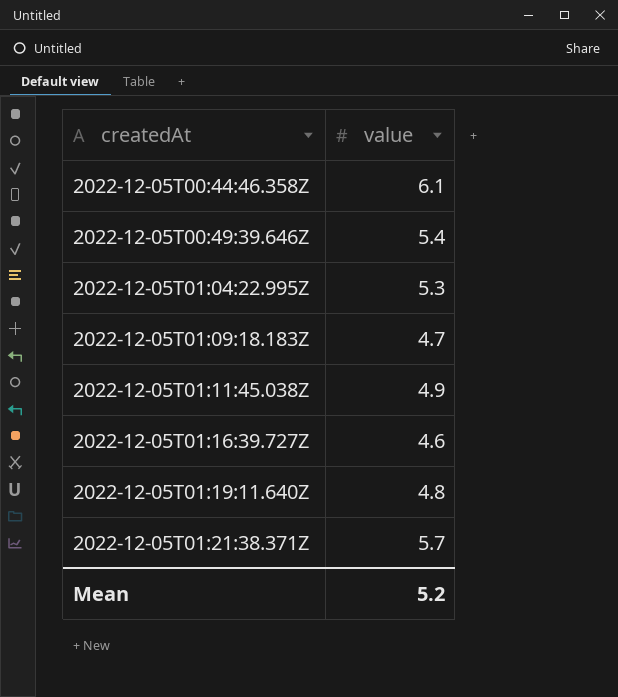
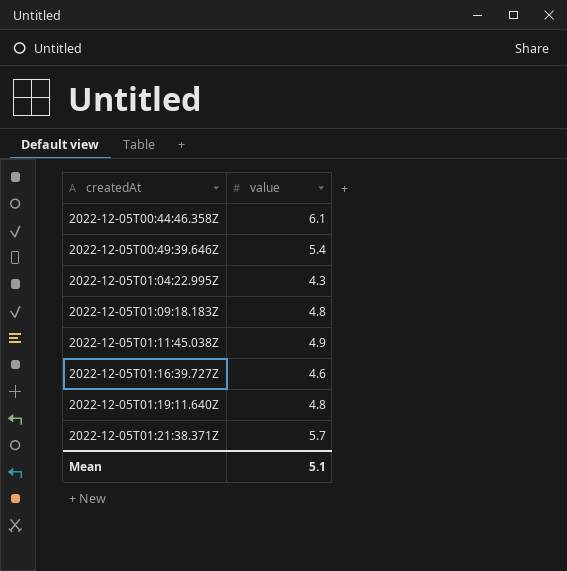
2022-12-05T01:04:22.995Z | value: 5.3 -> 4.3
2022-12-05T01:09:18.183Z | value: 4.7 -> 4.8
Mean | value: 5.2 -> 5.1

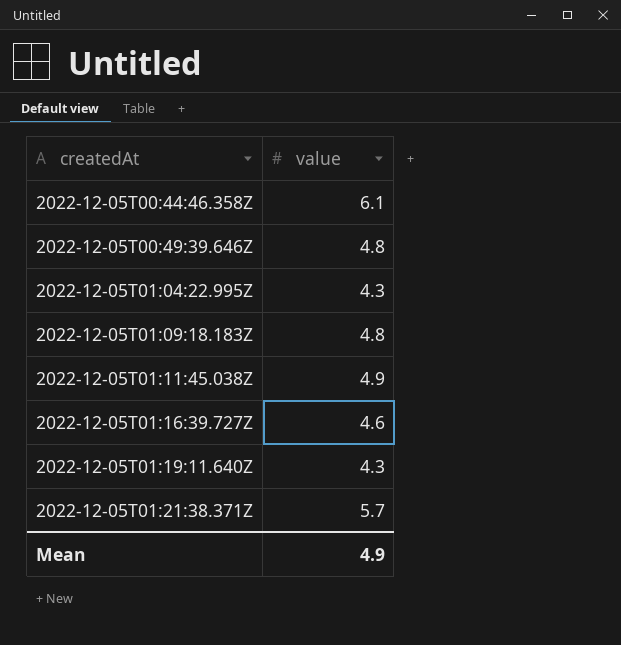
2022-12-05T00:49:39.646Z | value: 5.4 -> 4.8
2022-12-05T01:19:11.640Z | value: 4.8 -> 4.3
Mean | value: 5.1 -> 4.9

